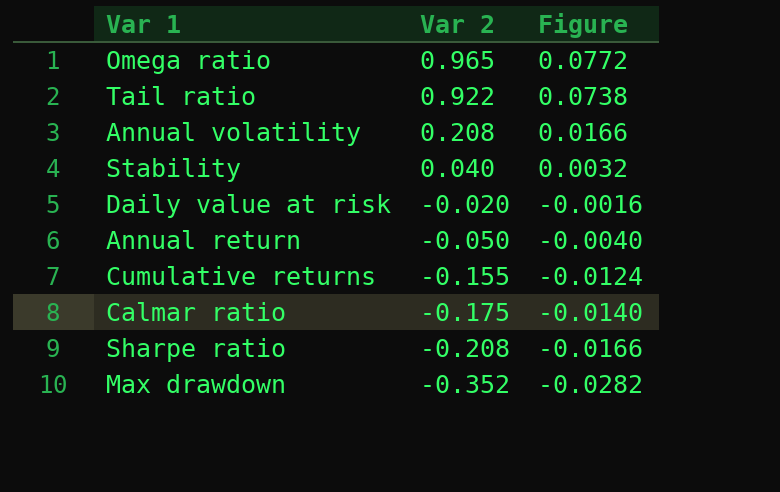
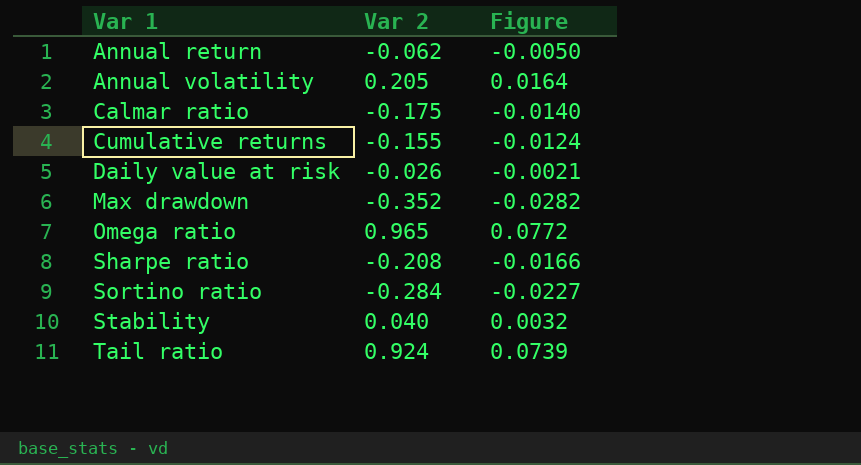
row order: Var 2 descending -> Var 1 ascending
Annual return | Var 2: -0.050 -> -0.062
Annual return | Figure: -0.0040 -> -0.0050
Annual volatility | Var 2: 0.208 -> 0.205
Annual volatility | Figure: 0.0166 -> 0.0164
Daily value at risk | Var 2: -0.020 -> -0.026
Daily value at risk | Figure: -0.0016 -> -0.0021
row Sortino ratio: none -> -0.284 | -0.0227
Tail ratio | Var 2: 0.922 -> 0.924
Tail ratio | Figure: 0.0738 -> 0.0739

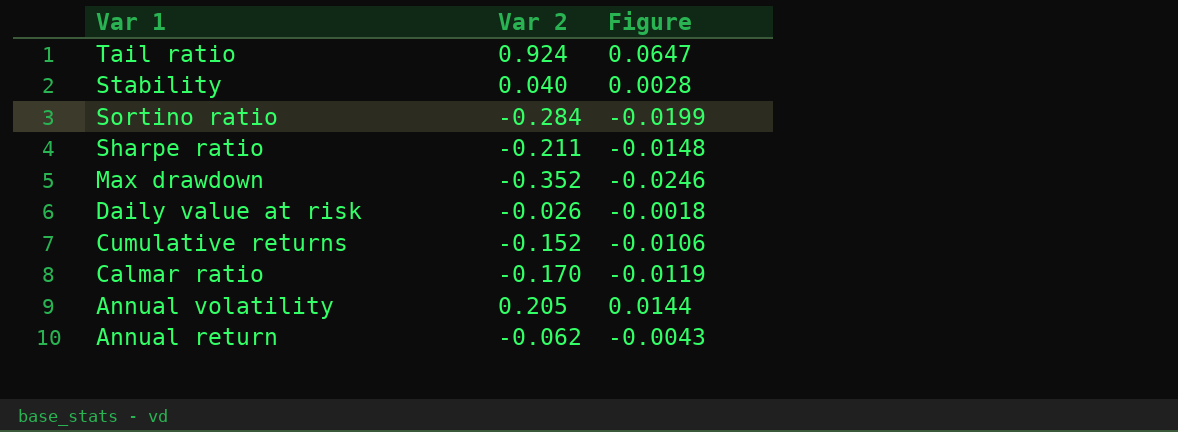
row order: Var 1 ascending -> Var 1 descending
column Figure | formula: [Var 2] * 0.08 -> [Var 2] * 0.07
row Omega ratio: 0.965 | 0.0772 -> none
Sharpe ratio | Var 2: -0.208 -> -0.211
Cumulative returns | Var 2: -0.155 -> -0.152
Calmar ratio | Var 2: -0.175 -> -0.170

